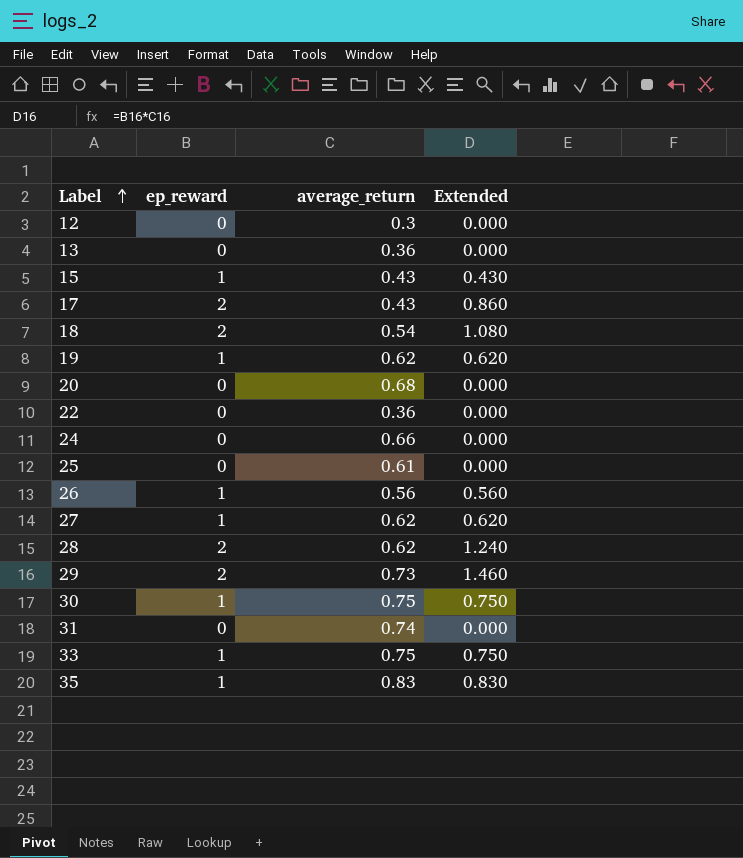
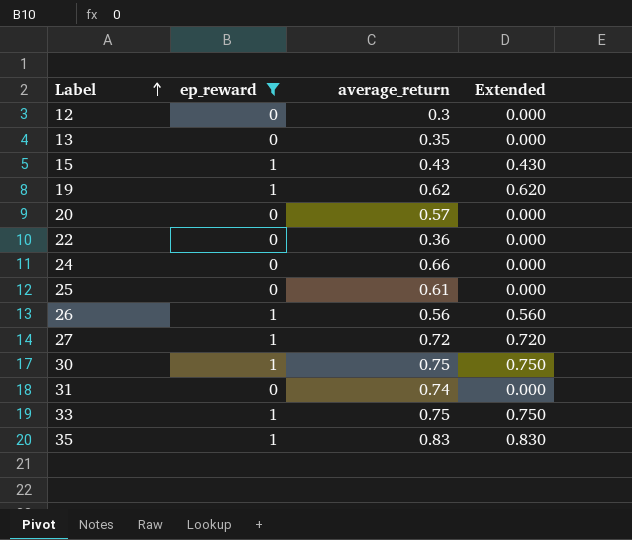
filter: none -> ep_reward != 2
13 | average_return: 0.36 -> 0.35
20 | average_return: 0.68 -> 0.57
27 | average_return: 0.62 -> 0.72
27 | Extended: 0.620 -> 0.720

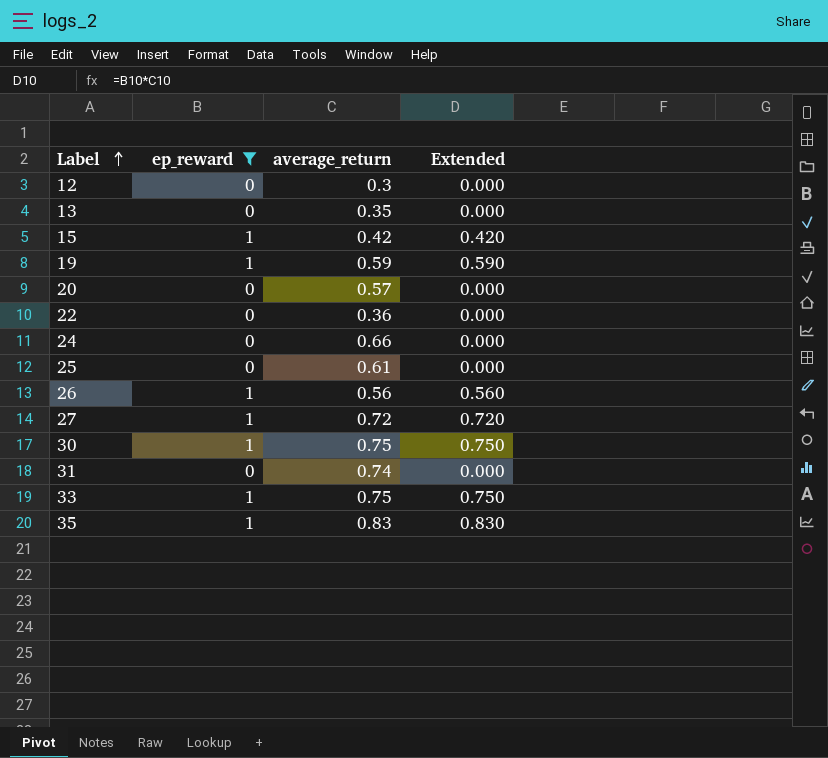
15 | average_return: 0.43 -> 0.42
15 | Extended: 0.430 -> 0.420
19 | average_return: 0.62 -> 0.59
19 | Extended: 0.620 -> 0.590

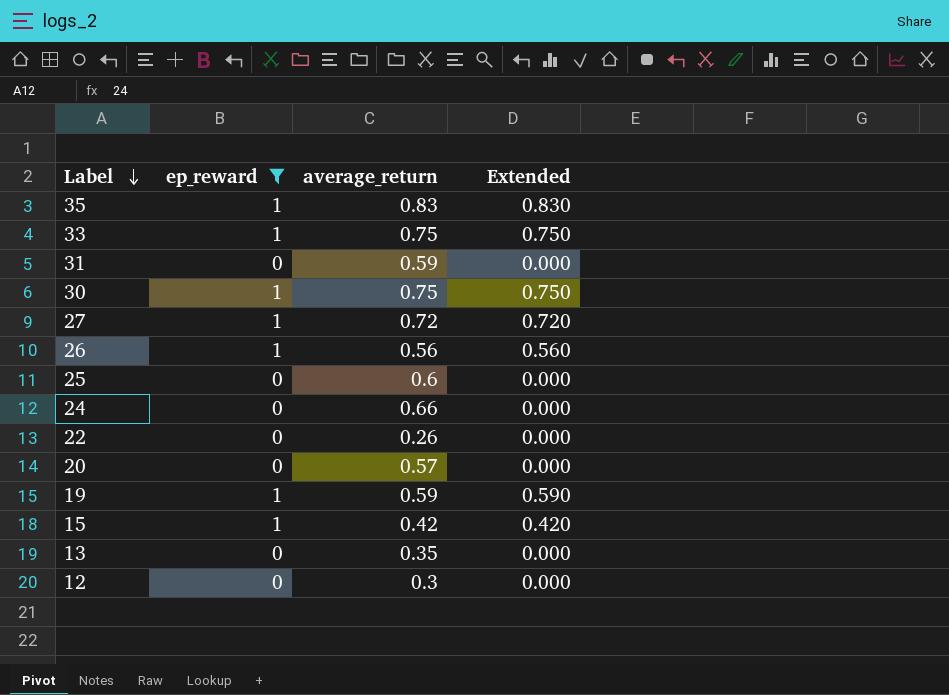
row order: Label ascending -> Label descending
31 | average_return: 0.74 -> 0.59
25 | average_return: 0.61 -> 0.6
22 | average_return: 0.36 -> 0.26

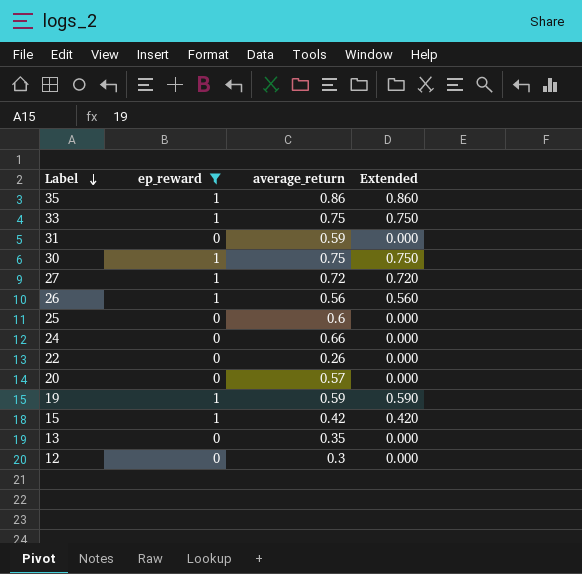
35 | average_return: 0.83 -> 0.86
35 | Extended: 0.830 -> 0.860

